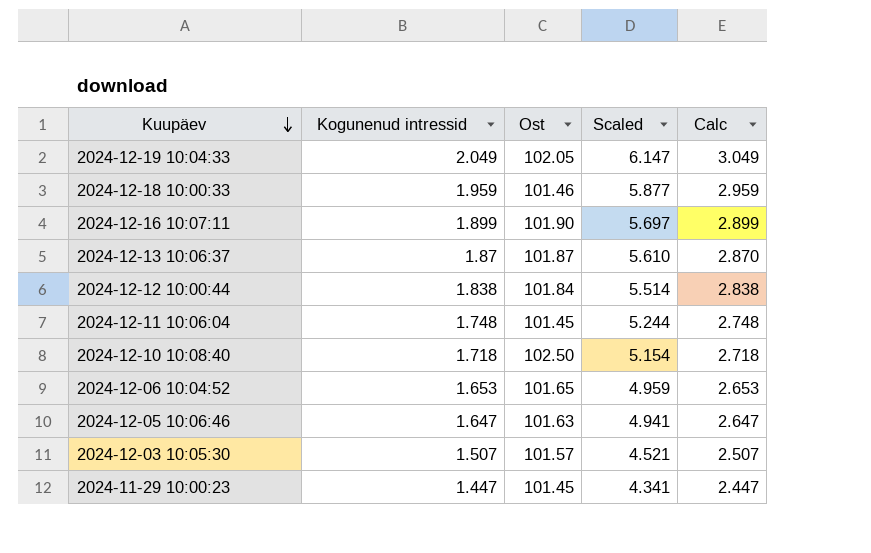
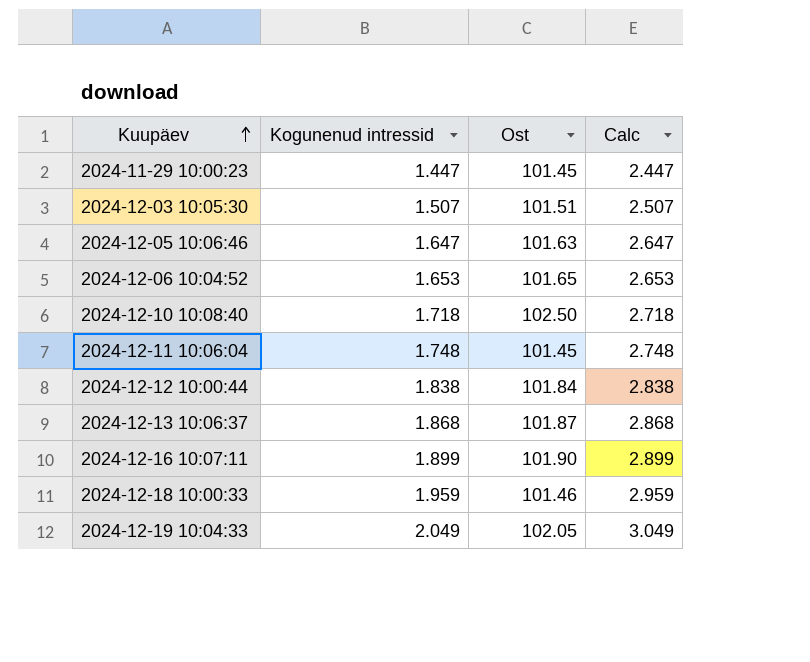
row order: Kuupäev descending -> Kuupäev ascending
column Scaled | formula: [Kogunenud intressid] * 3 -> none
2024-12-03 10:05:30 | Ost: 101.57 -> 101.51
2024-12-13 10:06:37 | Kogunenud intressid: 1.87 -> 1.868
2024-12-13 10:06:37 | Calc: 2.870 -> 2.868

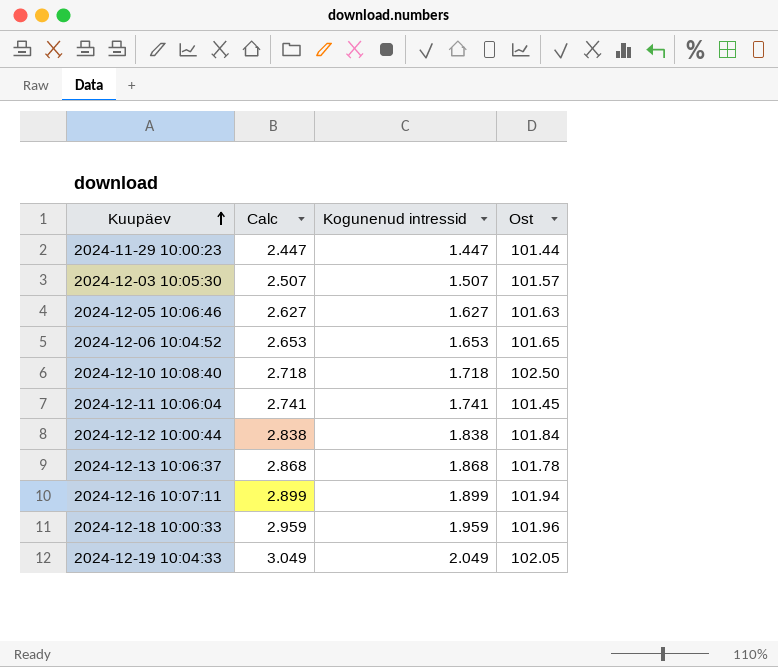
column Calc | position: 4 -> 2
2024-11-29 10:00:23 | Ost: 101.45 -> 101.44
2024-12-03 10:05:30 | Ost: 101.51 -> 101.57
2024-12-05 10:06:46 | Calc: 2.647 -> 2.627
2024-12-05 10:06:46 | Kogunenud intressid: 1.647 -> 1.627
2024-12-11 10:06:04 | Calc: 2.748 -> 2.741
2024-12-11 10:06:04 | Kogunenud intressid: 1.748 -> 1.741
2024-12-13 10:06:37 | Ost: 101.87 -> 101.78
2024-12-16 10:07:11 | Ost: 101.90 -> 101.94
2024-12-18 10:00:33 | Ost: 101.46 -> 101.96

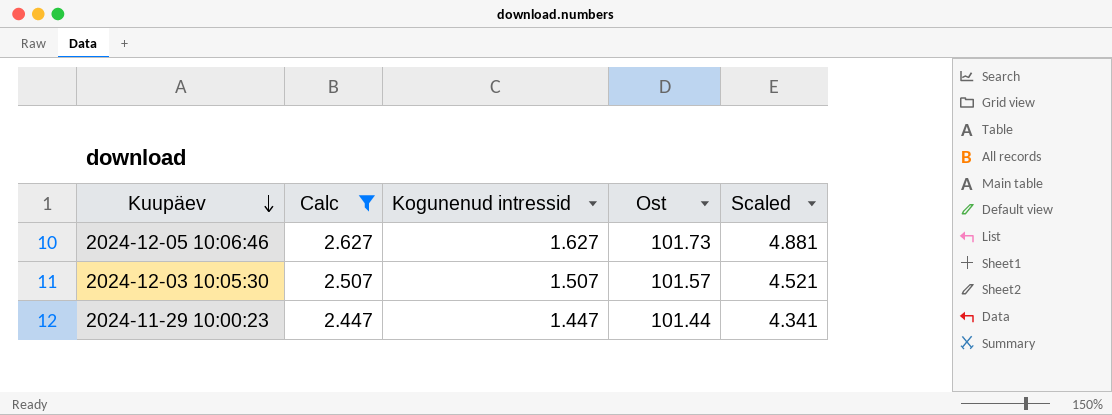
filter: none -> Calc <= 2.627
row order: Kuupäev ascending -> Kuupäev descending
column Scaled | formula: none -> [Kogunenud intressid] * 3
2024-12-05 10:06:46 | Ost: 101.63 -> 101.73

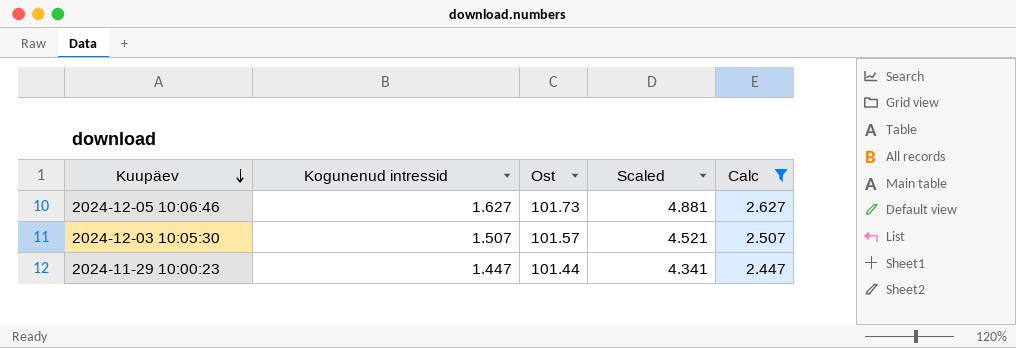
column Calc | position: 2 -> 5

